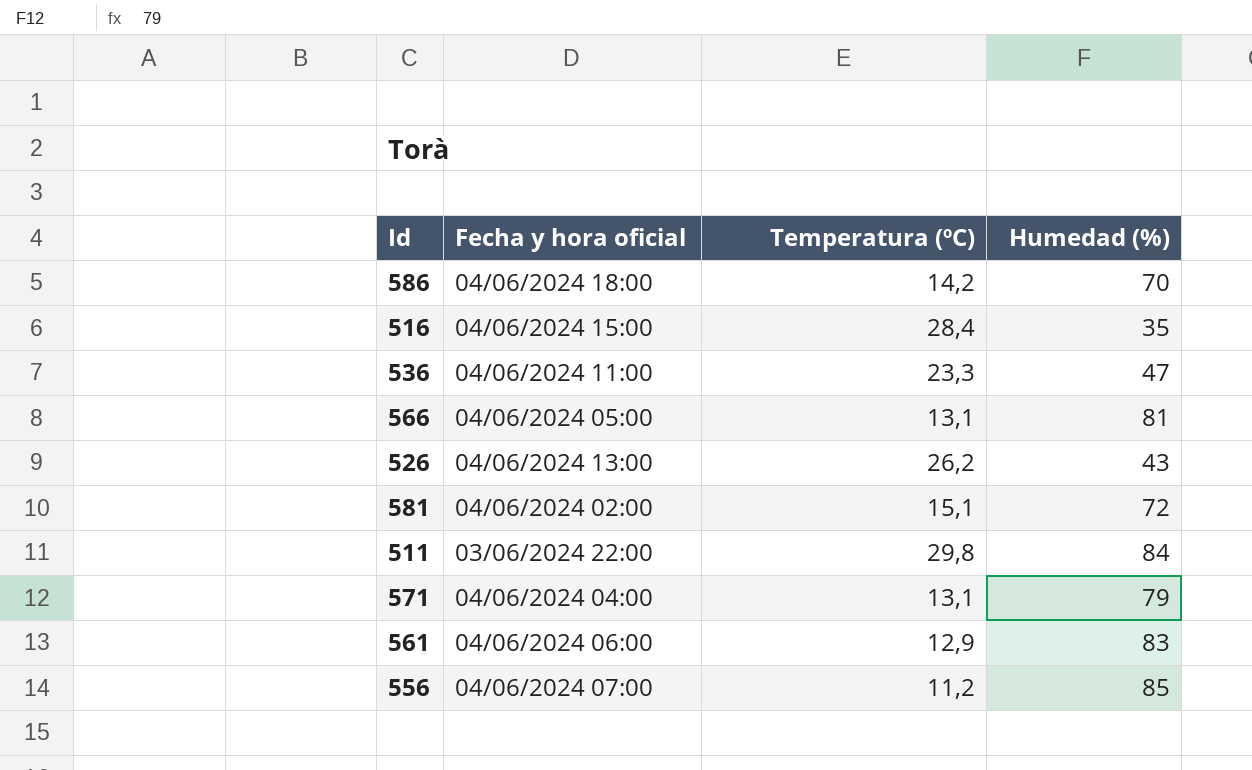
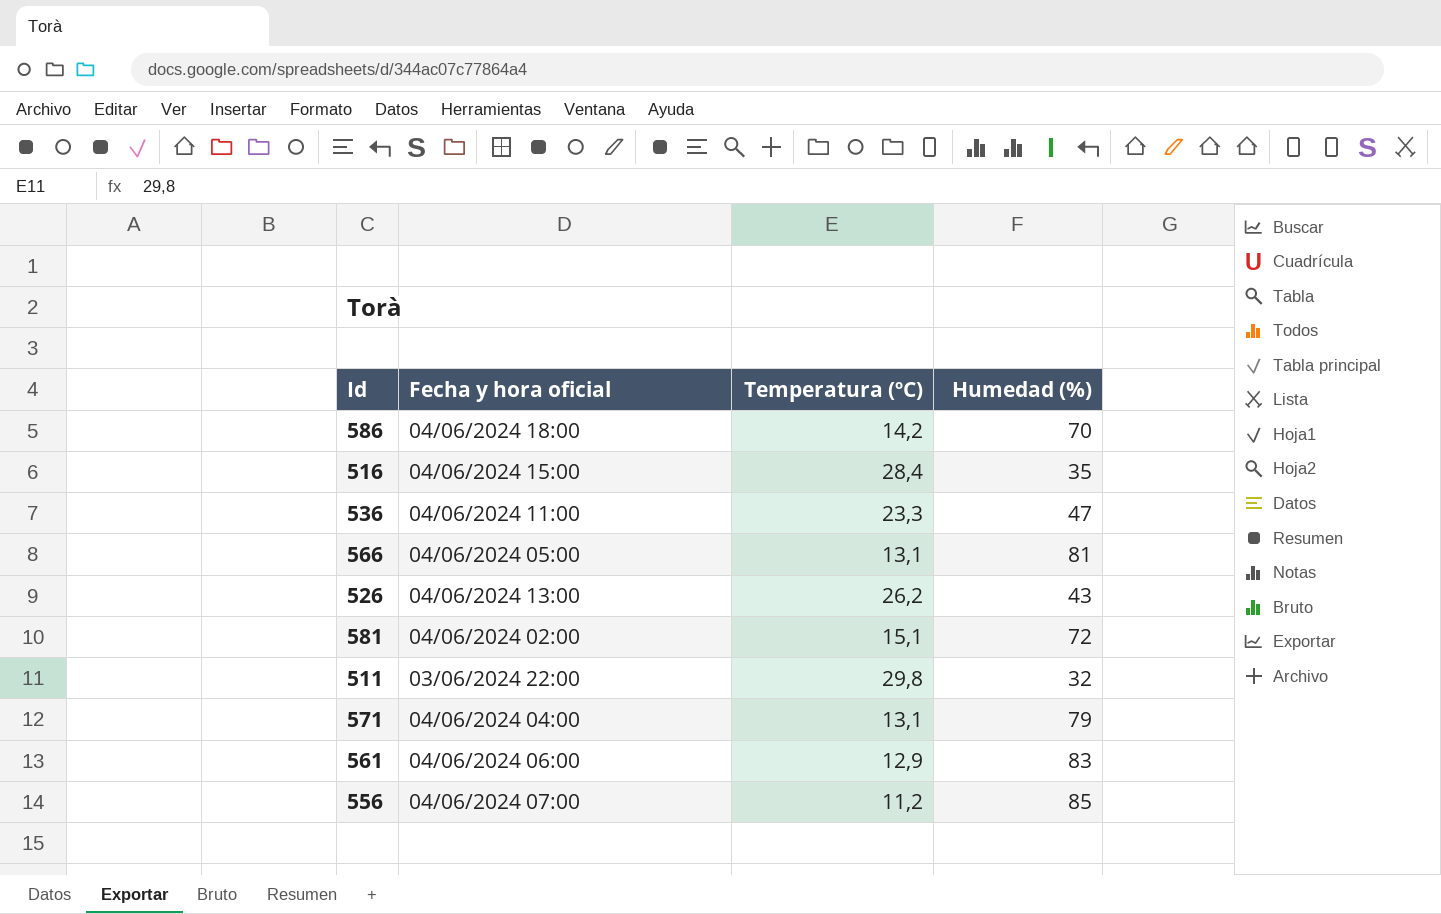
511 | Humedad (%): 84 -> 32

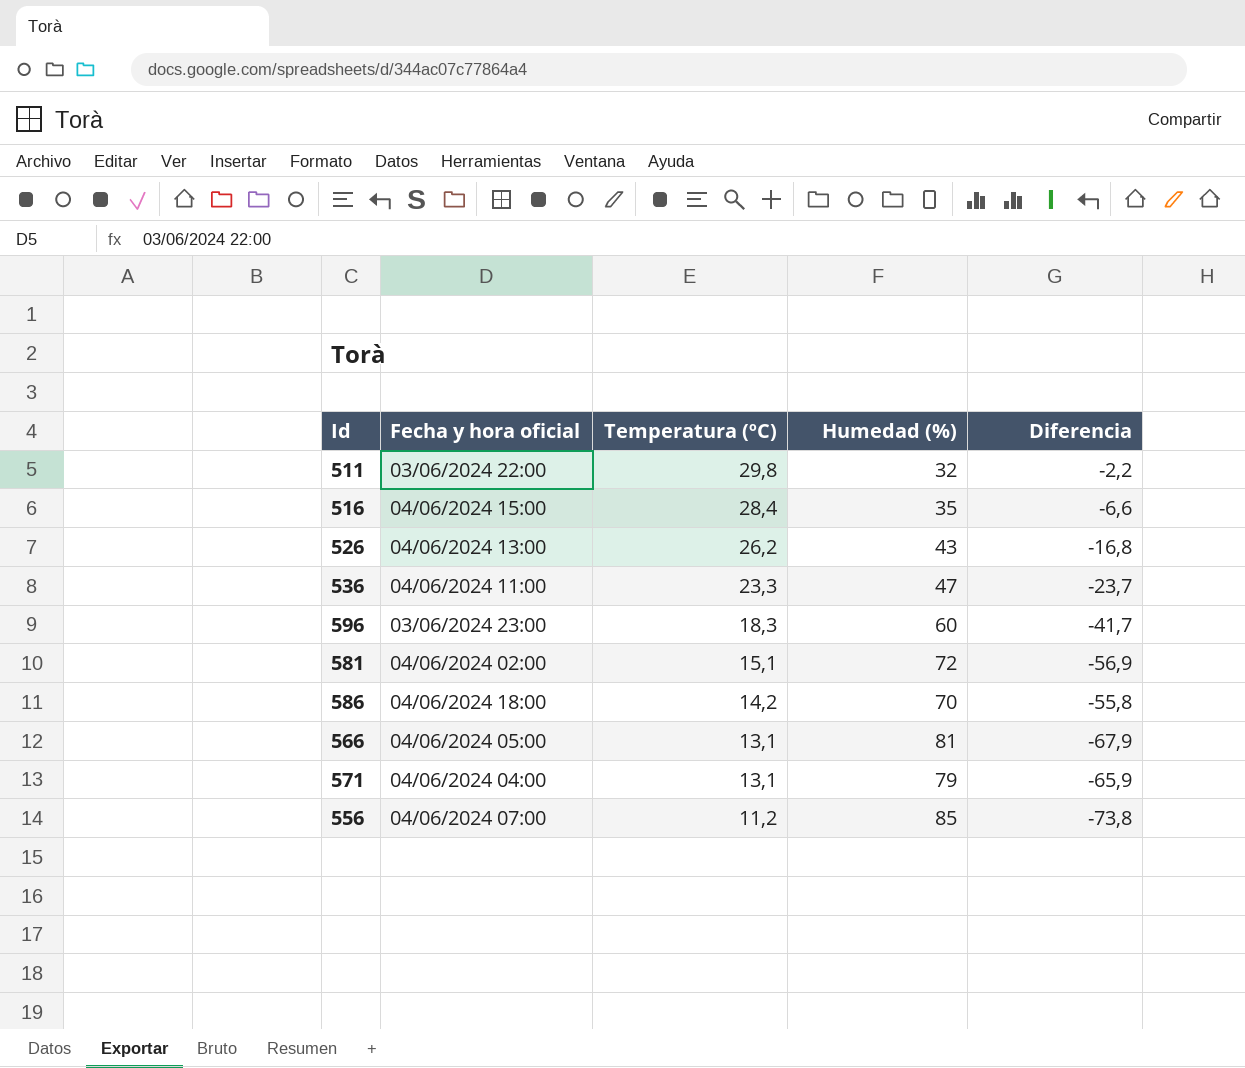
row order: none -> Temperatura (ºC) descending
column Diferencia | formula: none -> [Temperatura (ºC)] - [Humedad (%)]
row 561: 04/06/2024 06:00 | 12,9 | 83 -> none
row 596: none -> 03/06/2024 23:00 | 18,3 | 60 | -41,7

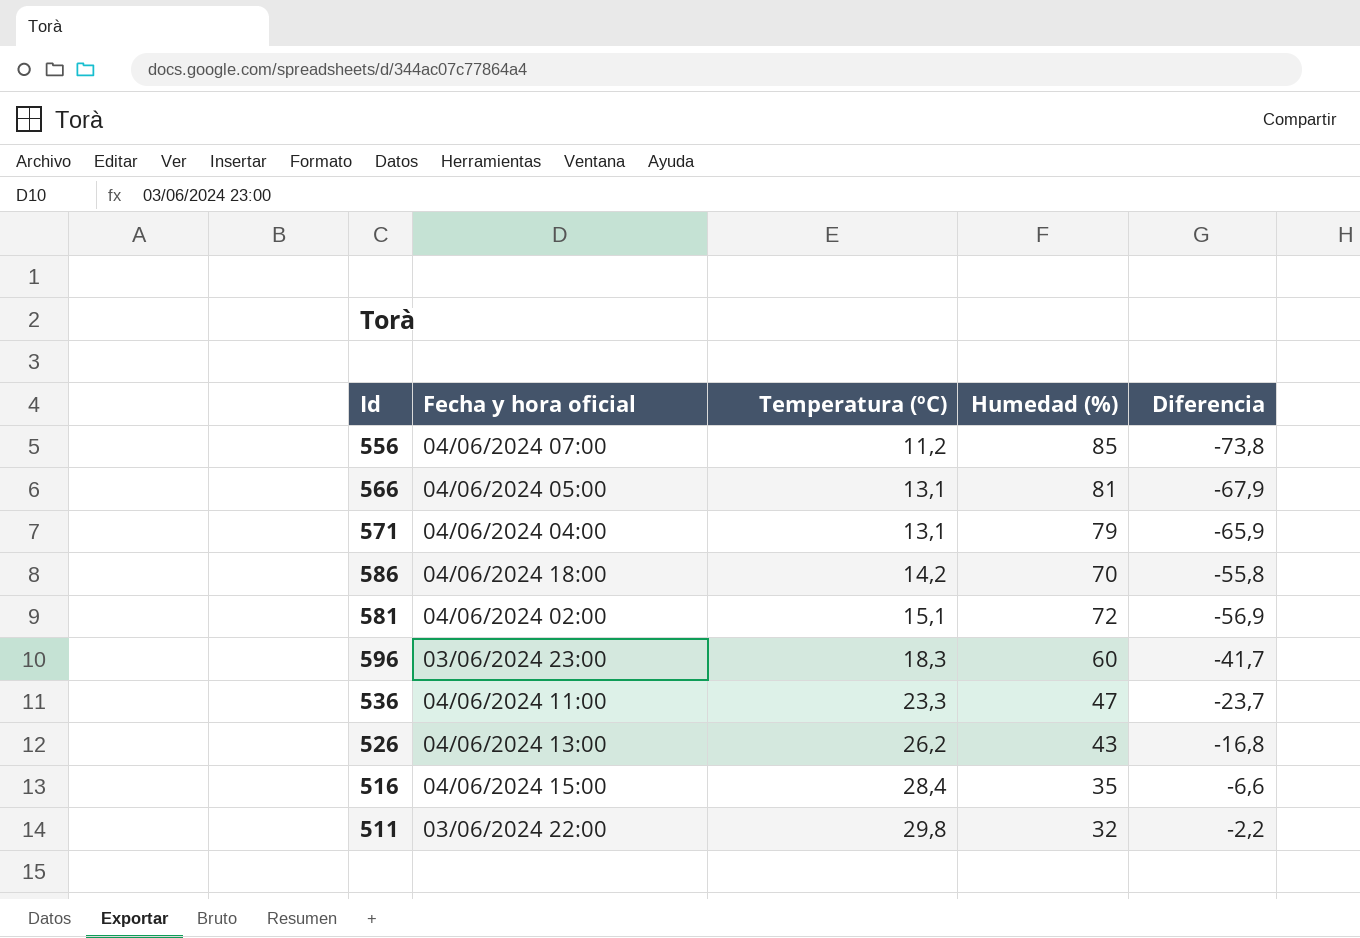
row order: Temperatura (ºC) descending -> Temperatura (ºC) ascending

